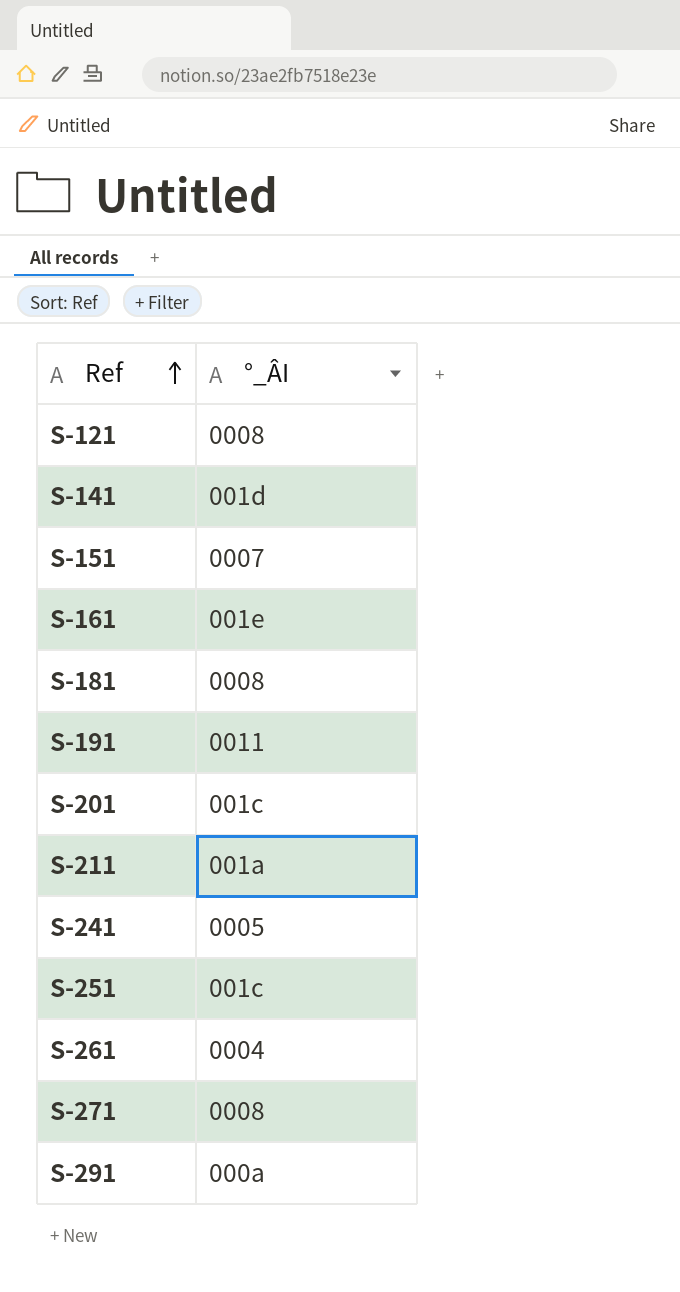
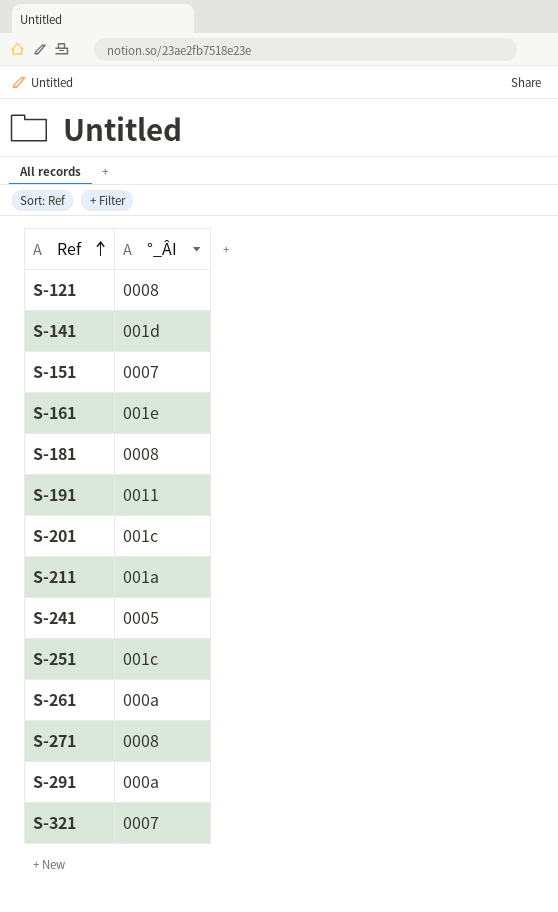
S-261 | °_ÂI: 0004 -> 000a
row S-321: none -> 0007

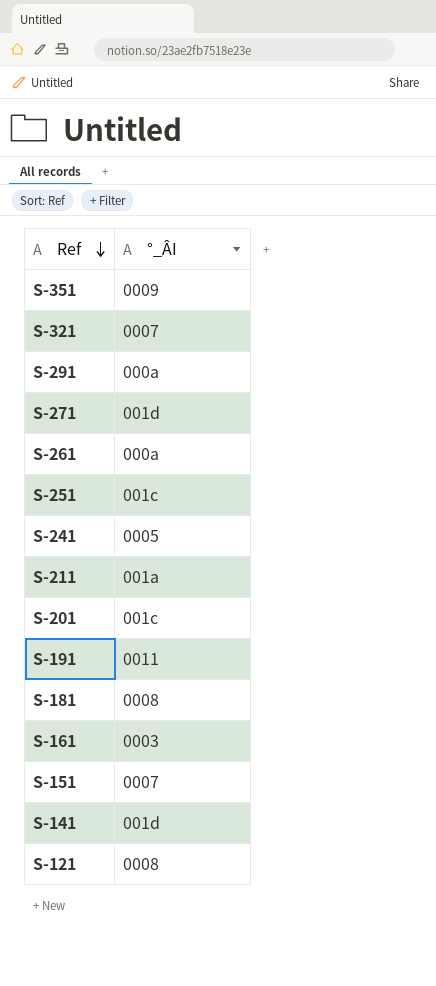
row order: Ref ascending -> Ref descending
row S-351: none -> 0009
S-271 | °_ÂI: 0008 -> 001d
S-161 | °_ÂI: 001e -> 0003

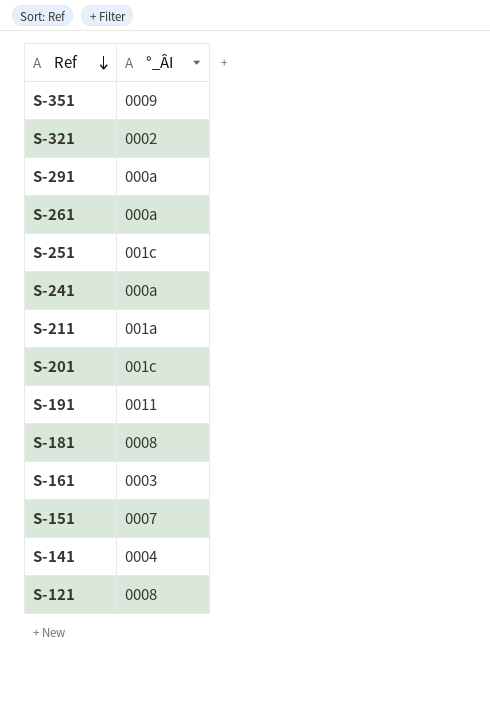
row S-271: 001d -> none
S-321 | °_ÂI: 0007 -> 0002
S-241 | °_ÂI: 0005 -> 000a
S-141 | °_ÂI: 001d -> 0004

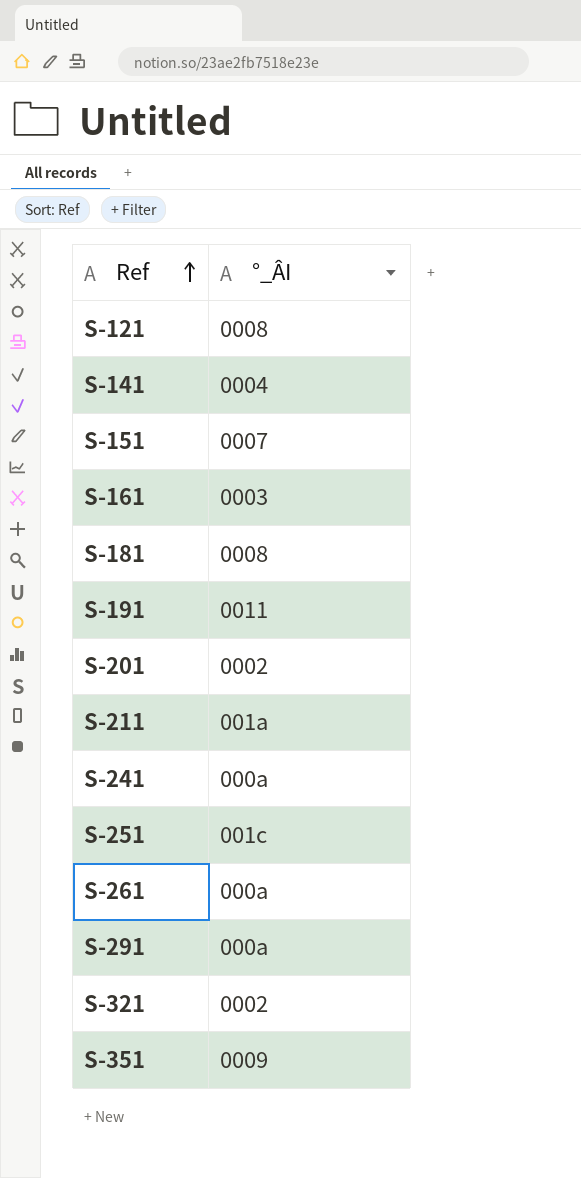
row order: Ref descending -> Ref ascending
S-201 | °_ÂI: 001c -> 0002

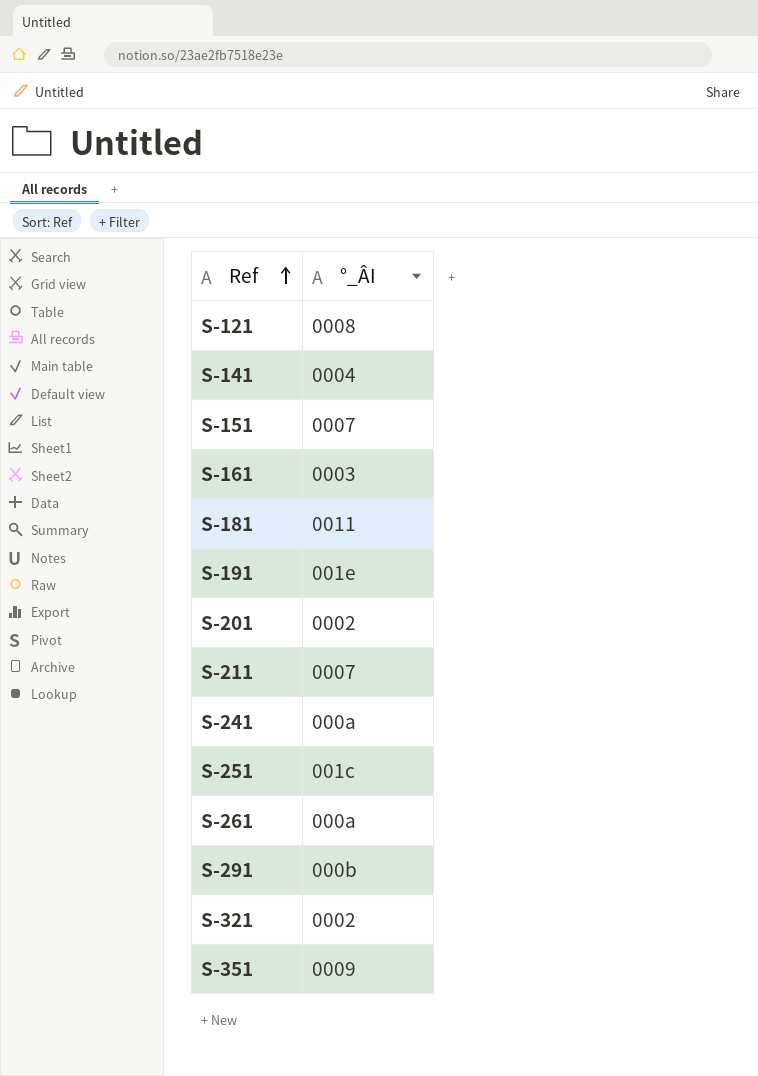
S-181 | °_ÂI: 0008 -> 0011
S-191 | °_ÂI: 0011 -> 001e
S-211 | °_ÂI: 001a -> 0007
S-291 | °_ÂI: 000a -> 000b

